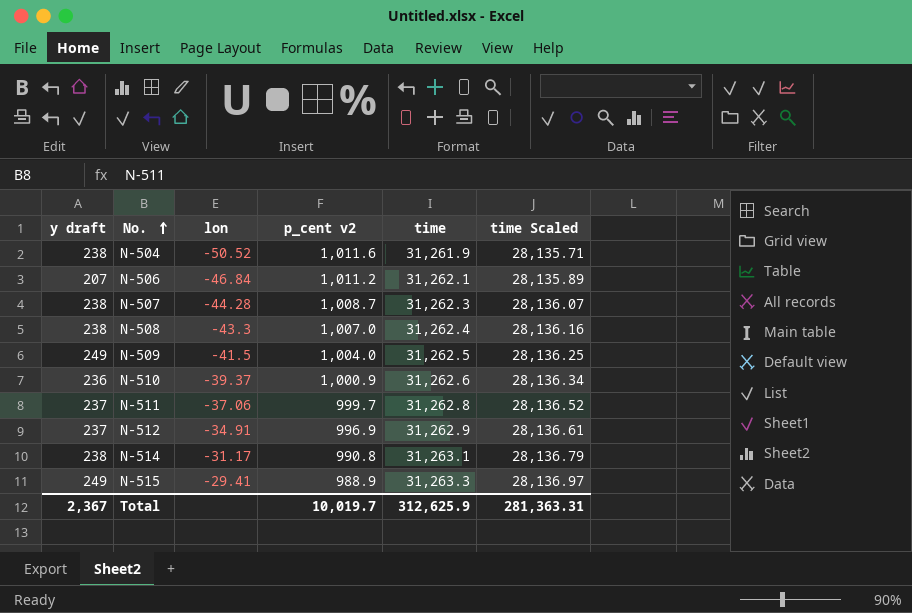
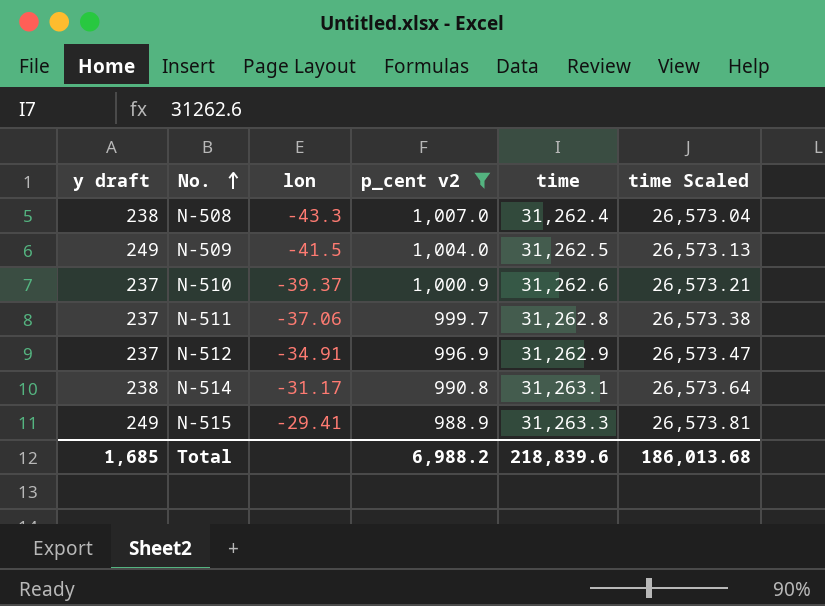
filter: none -> p_cent v2 <= 1,007.0
column time Scaled | formula: [time] * 0.9 -> [time] * 0.85
N-510 | y draft: 236 -> 237
Total | y draft: 2,367 -> 1,685
Total | p_cent v2: 10,019.7 -> 6,988.2
Total | time: 312,625.9 -> 218,839.6
Total | time Scaled: 281,363.31 -> 186,013.68

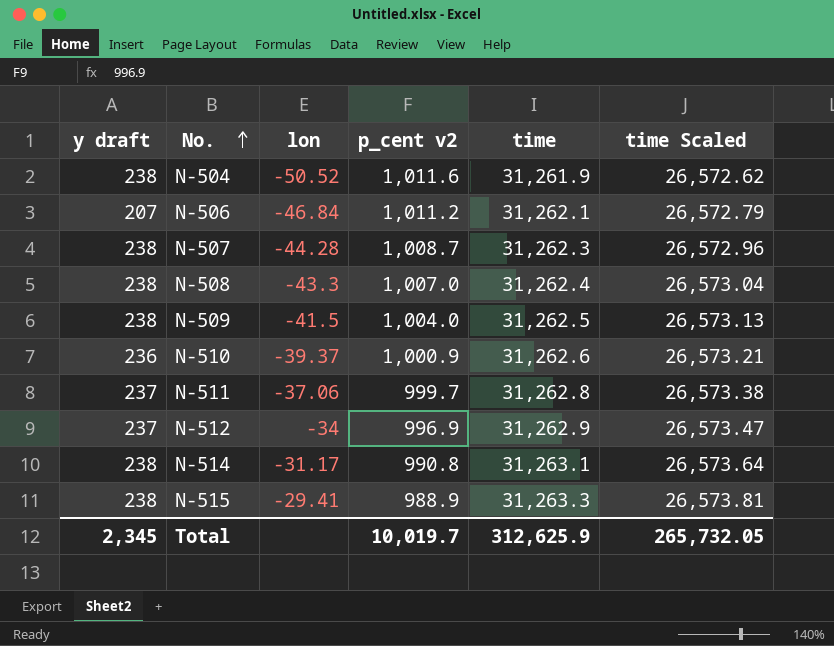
filter: p_cent v2 <= 1,007.0 -> none
N-509 | y draft: 249 -> 238
N-510 | y draft: 237 -> 236
N-512 | lon: -34.91 -> -34
N-515 | y draft: 249 -> 238
Total | y draft: 1,685 -> 2,345
Total | p_cent v2: 6,988.2 -> 10,019.7
Total | time: 218,839.6 -> 312,625.9
Total | time Scaled: 186,013.68 -> 265,732.05

